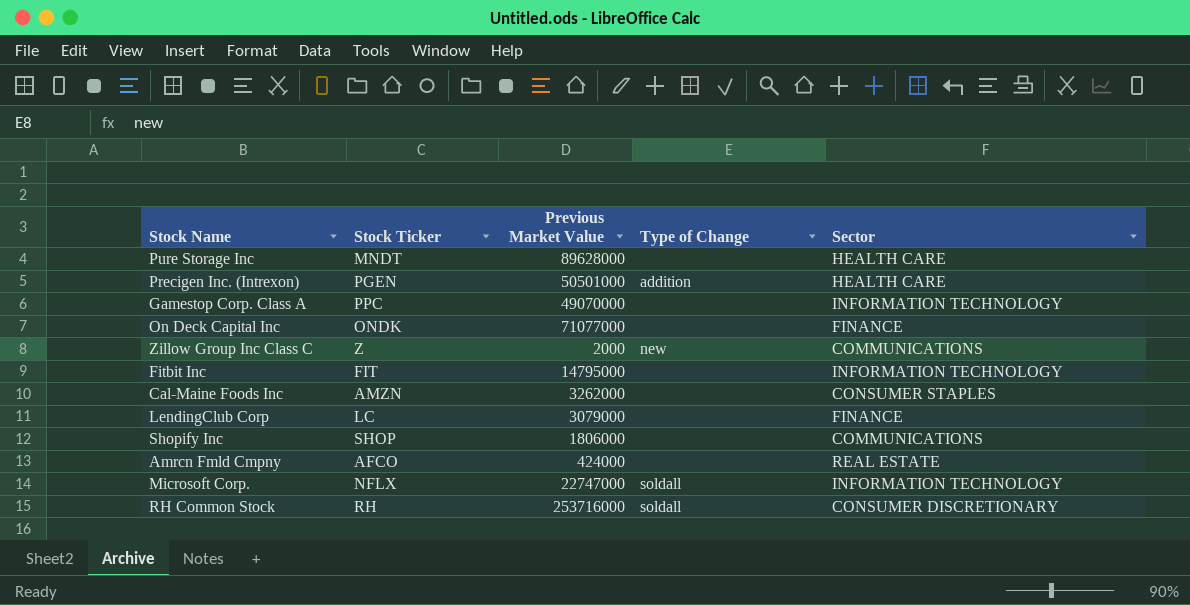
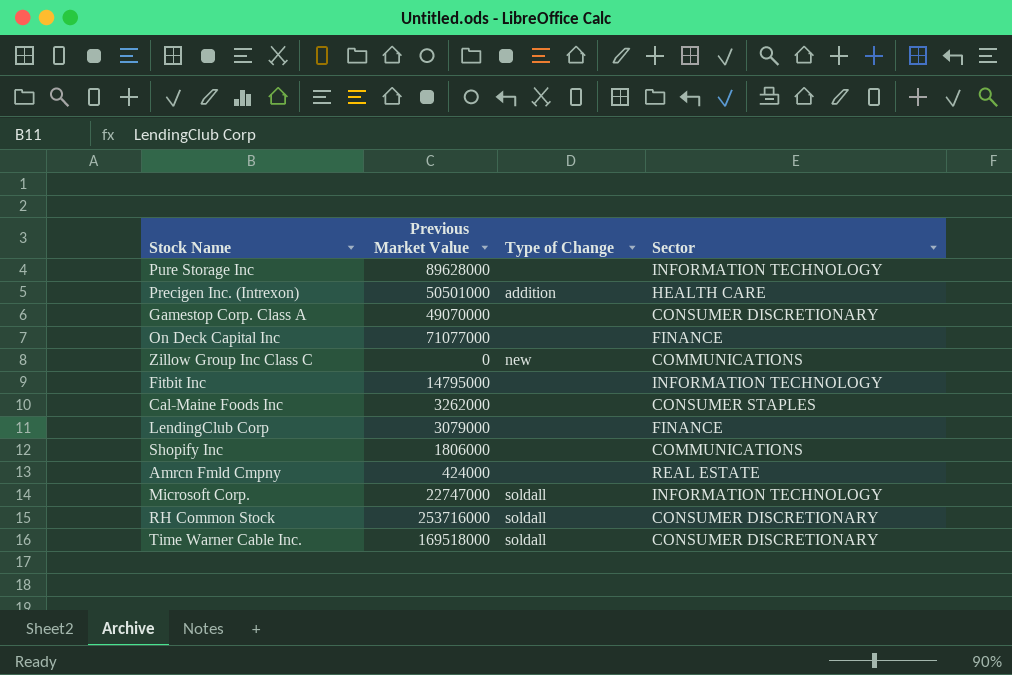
column Stock Ticker | position: 2 -> none
Pure Storage Inc | Sector: HEALTH CARE -> INFORMATION TECHNOLOGY
Gamestop Corp. Class A | Sector: INFORMATION TECHNOLOGY -> CONSUMER DISCRETIONARY
Zillow Group Inc Class C | Previous Market Value: 2000 -> 0
row Time Warner Cable Inc.: none -> 169518000 | soldall | CONSUMER DISCRETIONARY

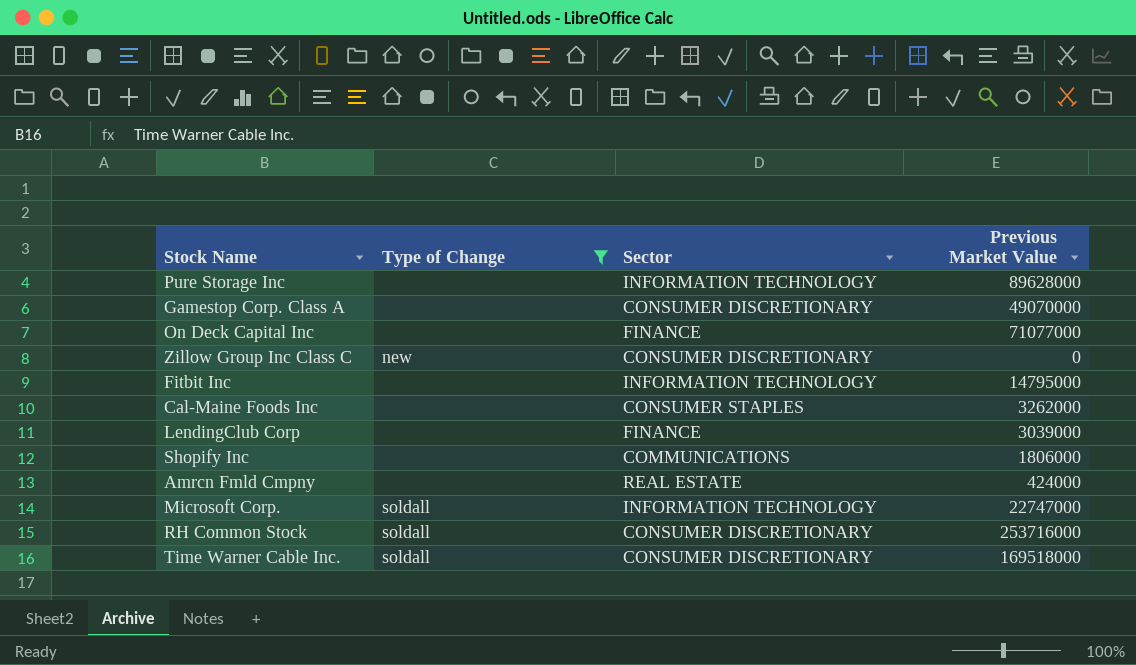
filter: none -> Type of Change != addition
column Previous Market Value | position: 2 -> 4
Zillow Group Inc Class C | Sector: COMMUNICATIONS -> CONSUMER DISCRETIONARY
LendingClub Corp | Previous Market Value: 3079000 -> 3039000

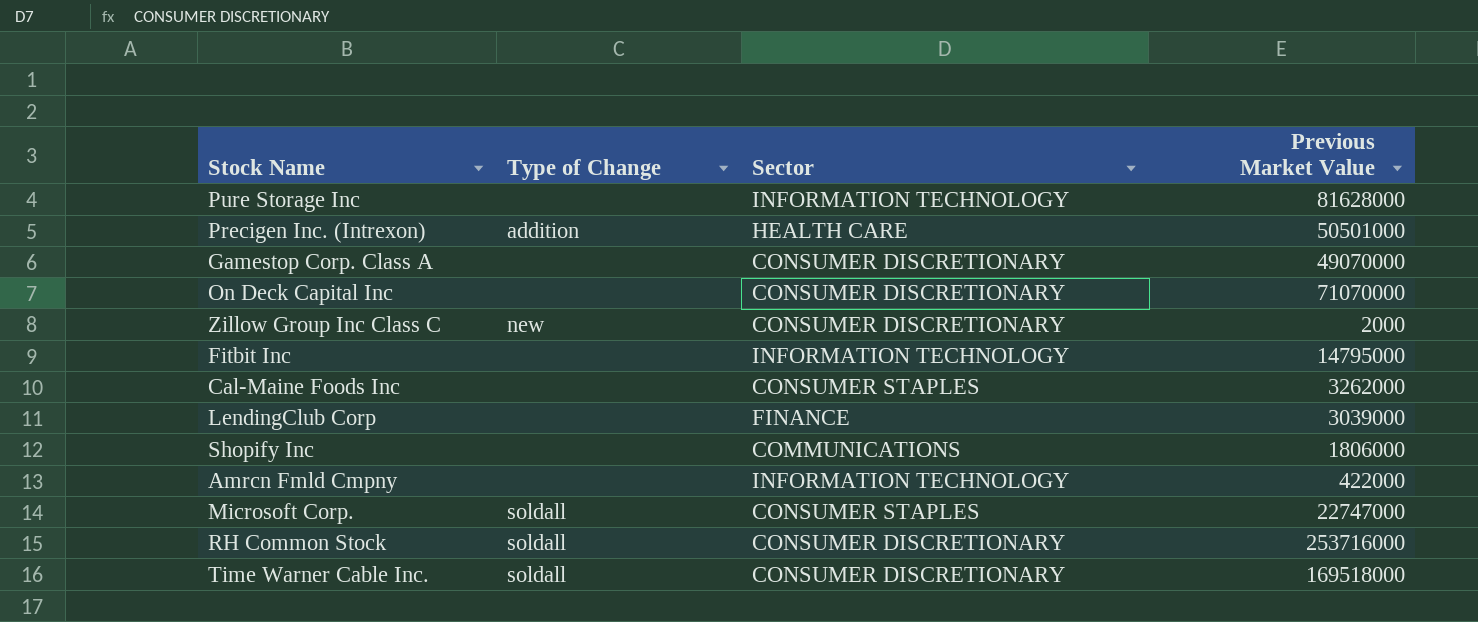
filter: Type of Change != addition -> none
Pure Storage Inc | Previous Market Value: 89628000 -> 81628000
On Deck Capital Inc | Sector: FINANCE -> CONSUMER DISCRETIONARY
On Deck Capital Inc | Previous Market Value: 71077000 -> 71070000
Zillow Group Inc Class C | Previous Market Value: 0 -> 2000
Amrcn Fmld Cmpny | Sector: REAL ESTATE -> INFORMATION TECHNOLOGY
Amrcn Fmld Cmpny | Previous Market Value: 424000 -> 422000
Microsoft Corp. | Sector: INFORMATION TECHNOLOGY -> CONSUMER STAPLES

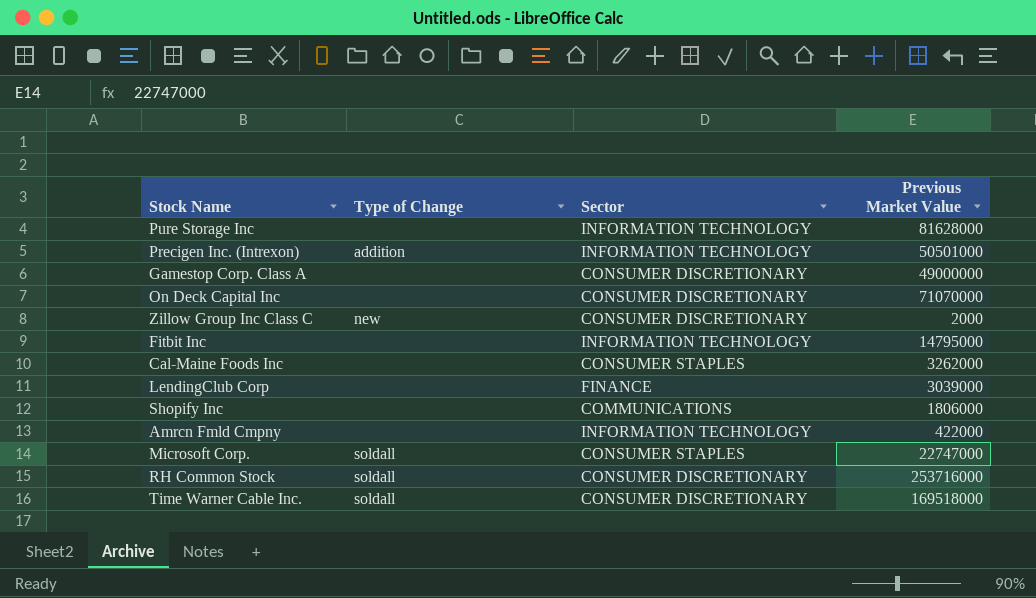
Precigen Inc. (Intrexon) | Sector: HEALTH CARE -> INFORMATION TECHNOLOGY
Gamestop Corp. Class A | Previous Market Value: 49070000 -> 49000000

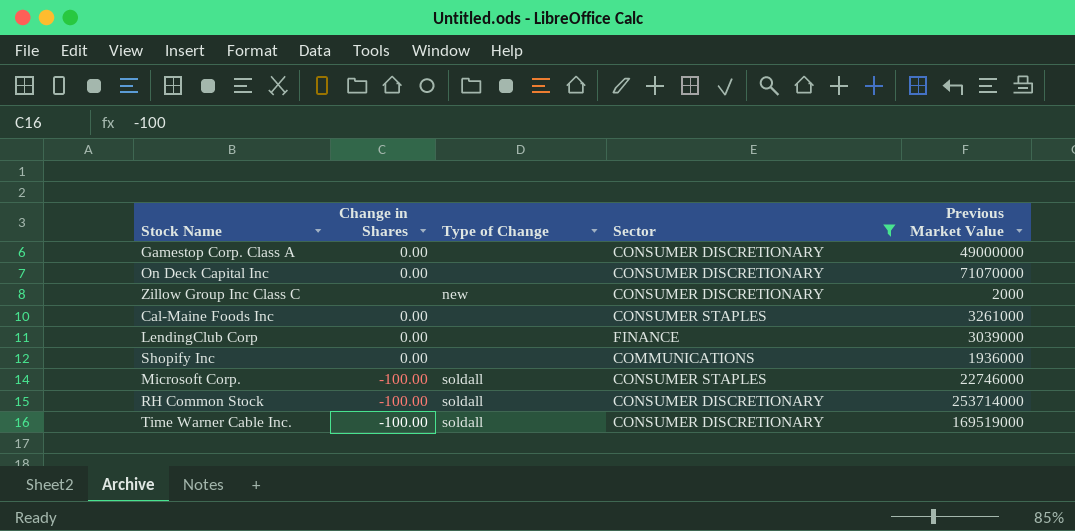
filter: none -> Sector != INFORMATION TECHNOLOGY
column Change in Shares | position: none -> 2
Cal-Maine Foods Inc | Previous Market Value: 3262000 -> 3261000
Shopify Inc | Previous Market Value: 1806000 -> 1936000
Microsoft Corp. | Previous Market Value: 22747000 -> 22746000
RH Common Stock | Previous Market Value: 253716000 -> 253714000
Time Warner Cable Inc. | Previous Market Value: 169518000 -> 169519000

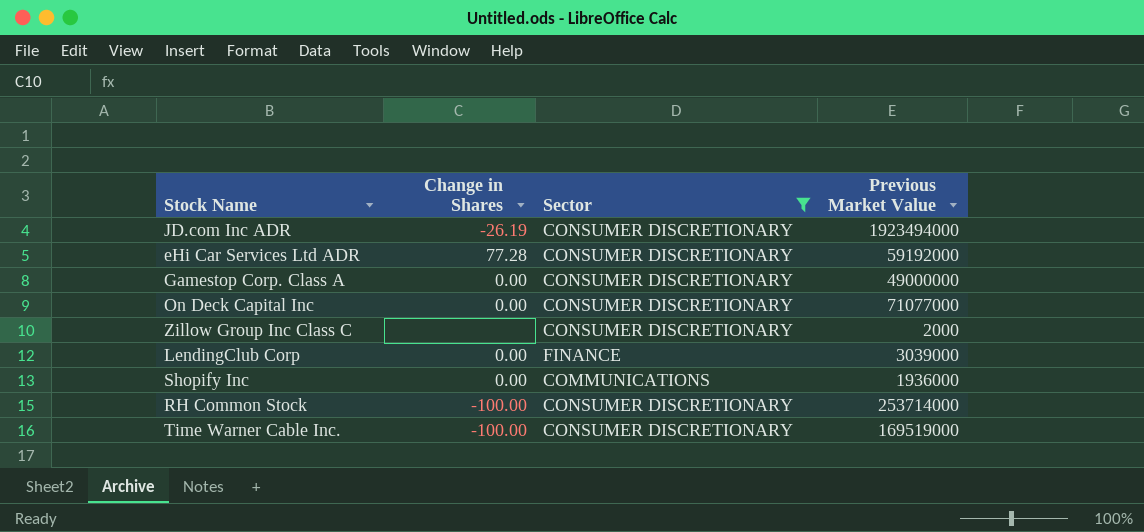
column Type of Change | position: 3 -> none
row Cal-Maine Foods Inc: 0.00 | none | CONSUMER STAPLES | 3261000 -> none
row Microsoft Corp.: -100.00 | soldall | CONSUMER STAPLES | 22746000 -> none
row JD.com Inc ADR: none -> -26.19 | CONSUMER DISCRETIONARY | 1923494000
row eHi Car Services Ltd ADR: none -> 77.28 | CONSUMER DISCRETIONARY | 59192000
On Deck Capital Inc | Previous Market Value: 71070000 -> 71077000

